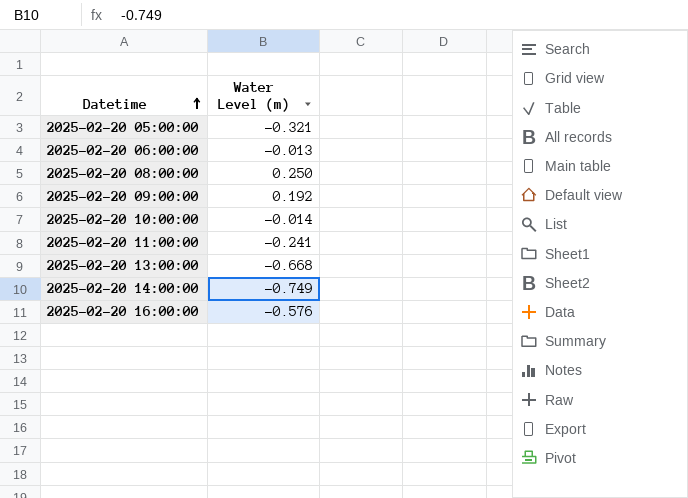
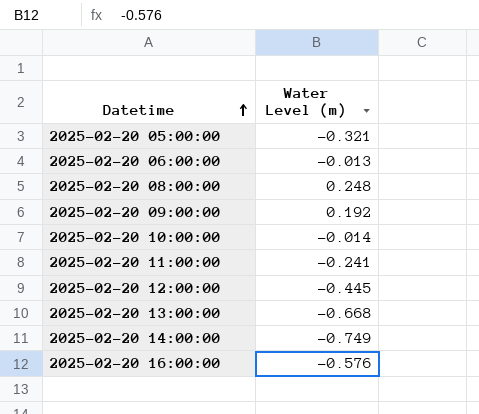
2025-02-20 08:00:00 | Water Level (m): 0.250 -> 0.248
row 2025-02-20 12:00:00: none -> -0.445

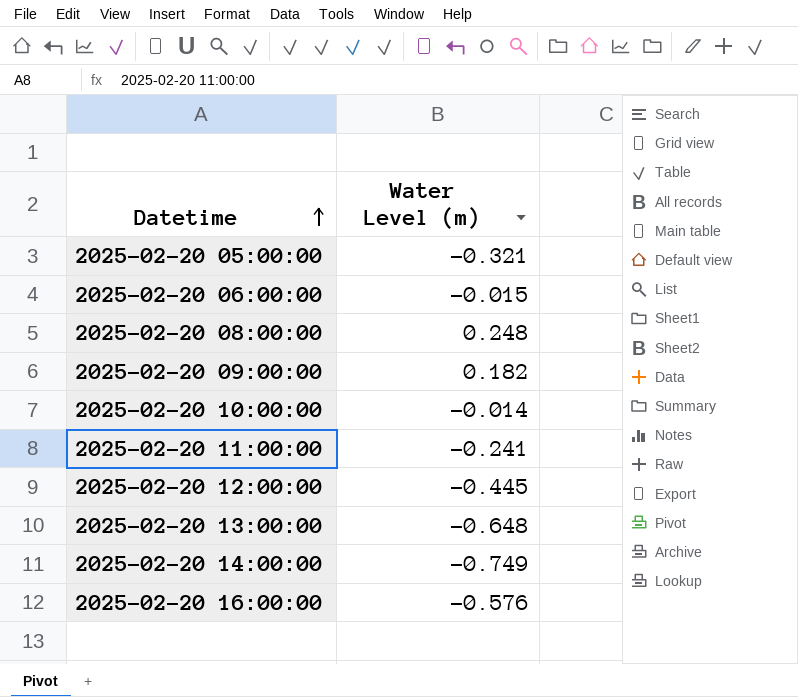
2025-02-20 06:00:00 | Water Level (m): -0.013 -> -0.015
2025-02-20 09:00:00 | Water Level (m): 0.192 -> 0.182
2025-02-20 13:00:00 | Water Level (m): -0.668 -> -0.648

